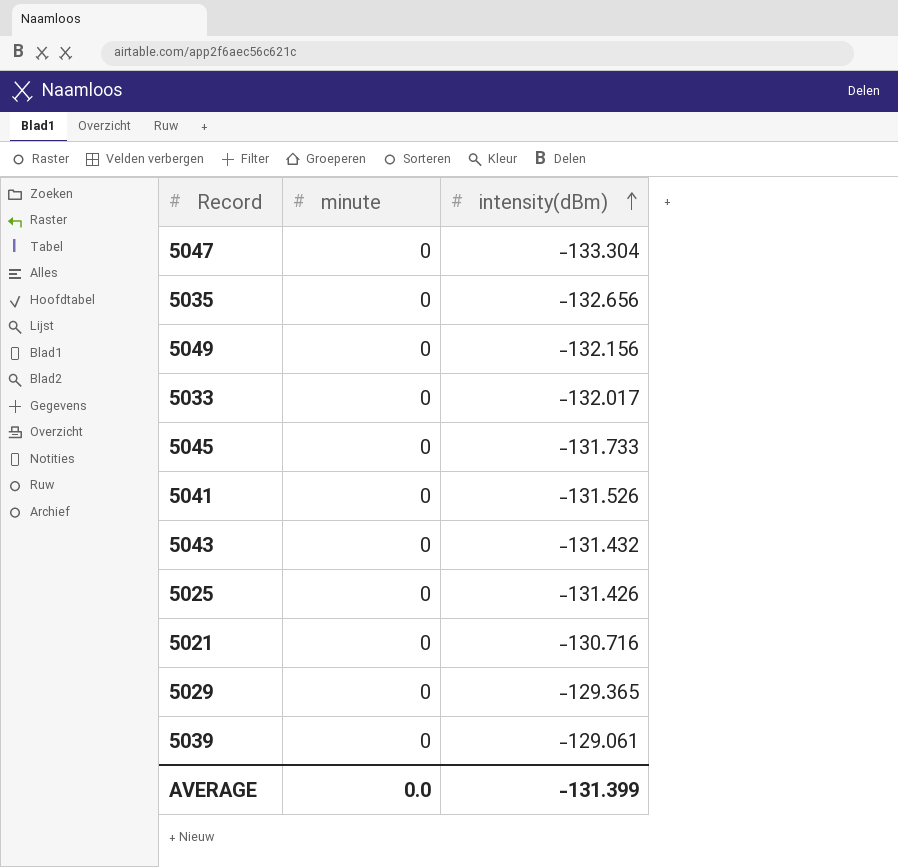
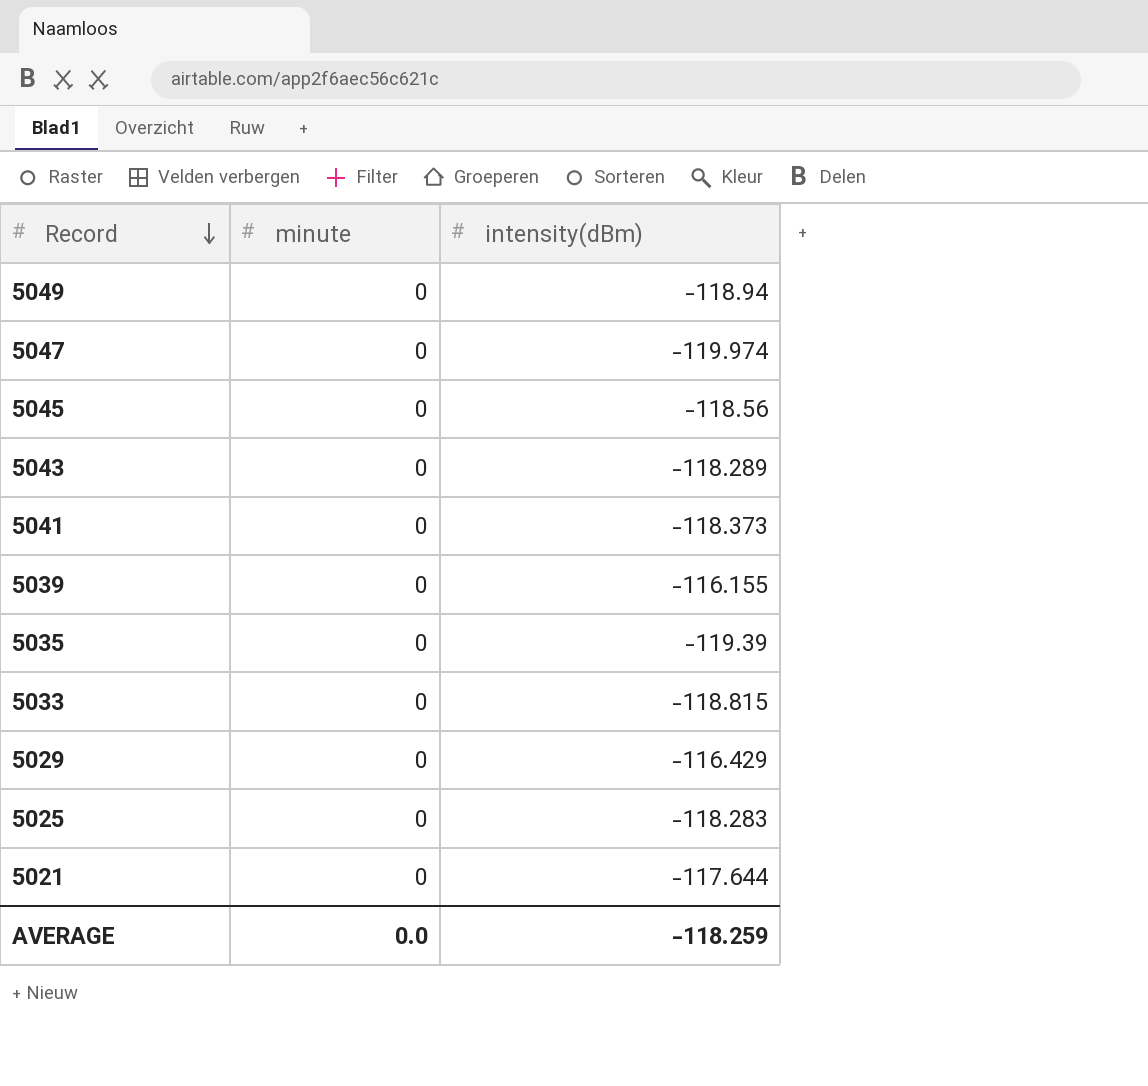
row order: intensity(dBm) ascending -> Record descending
5049 | intensity(dBm): -132.156 -> -118.94
5047 | intensity(dBm): -133.304 -> -119.974
5045 | intensity(dBm): -131.733 -> -118.56
5043 | intensity(dBm): -131.432 -> -118.289
5041 | intensity(dBm): -131.526 -> -118.373
5039 | intensity(dBm): -129.061 -> -116.155
5035 | intensity(dBm): -132.656 -> -119.39
5033 | intensity(dBm): -132.017 -> -118.815
5029 | intensity(dBm): -129.365 -> -116.429
5025 | intensity(dBm): -131.426 -> -118.283
5021 | intensity(dBm): -130.716 -> -117.644
AVERAGE | intensity(dBm): -131.399 -> -118.259

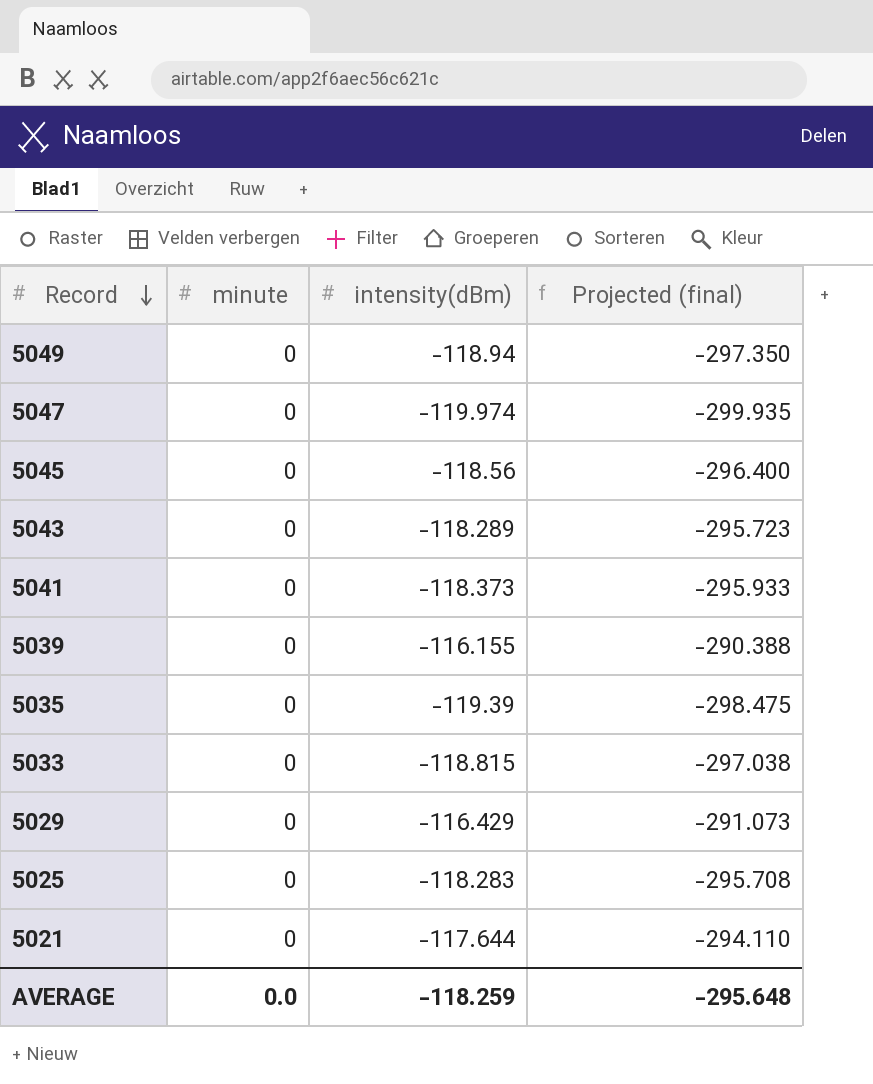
column Projected (final) | formula: none -> [intensity(dBm)] * 2.5

